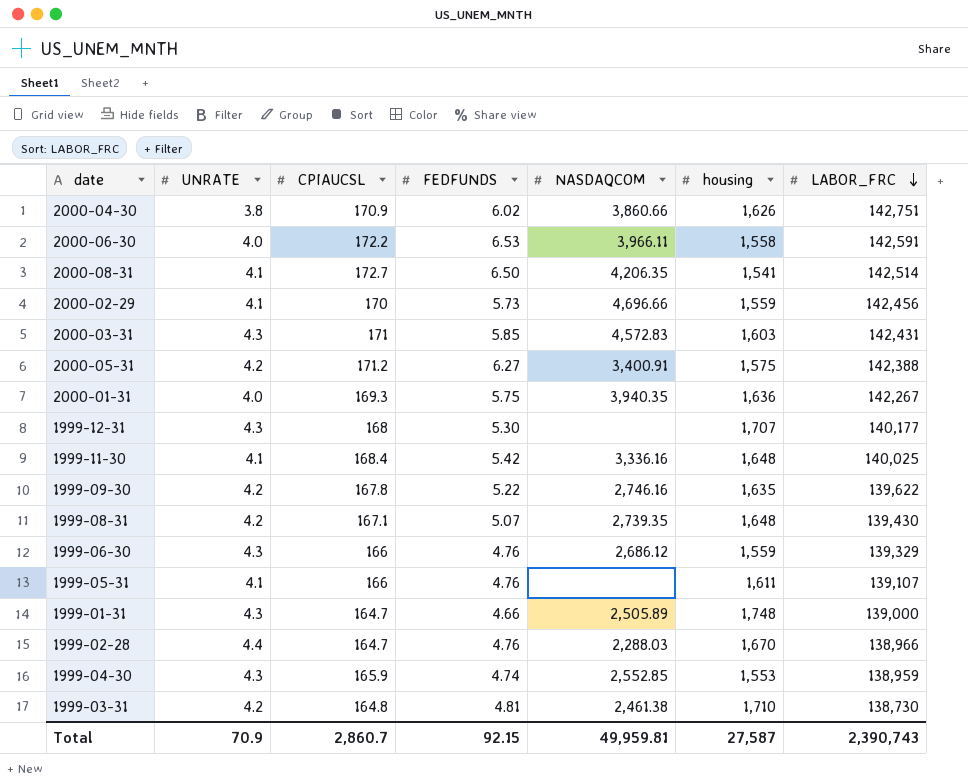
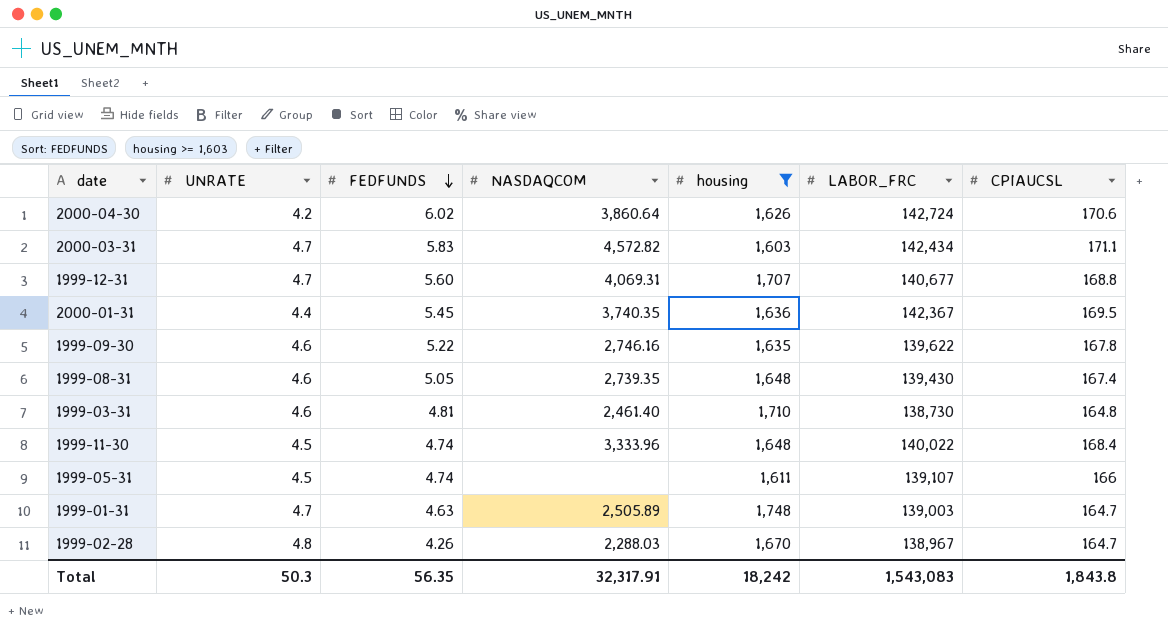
filter: none -> housing >= 1,603
row order: LABOR_FRC descending -> FEDFUNDS descending
column CPIAUCSL | position: 3 -> 7
2000-04-30 | UNRATE: 3.8 -> 4.2
2000-04-30 | NASDAQCOM: 3,860.66 -> 3,860.64
2000-04-30 | LABOR_FRC: 142,751 -> 142,724
2000-04-30 | CPIAUCSL: 170.9 -> 170.6
2000-03-31 | UNRATE: 4.3 -> 4.7
2000-03-31 | FEDFUNDS: 5.85 -> 5.83
2000-03-31 | NASDAQCOM: 4,572.83 -> 4,572.82
2000-03-31 | LABOR_FRC: 142,431 -> 142,434
2000-03-31 | CPIAUCSL: 171 -> 171.1
1999-12-31 | UNRATE: 4.3 -> 4.7
1999-12-31 | FEDFUNDS: 5.30 -> 5.60
1999-12-31 | NASDAQCOM: none -> 4,069.31
1999-12-31 | LABOR_FRC: 140,177 -> 140,677
1999-12-31 | CPIAUCSL: 168 -> 168.8
2000-01-31 | UNRATE: 4.0 -> 4.4
2000-01-31 | FEDFUNDS: 5.75 -> 5.45
2000-01-31 | NASDAQCOM: 3,940.35 -> 3,740.35
2000-01-31 | LABOR_FRC: 142,267 -> 142,367
2000-01-31 | CPIAUCSL: 169.3 -> 169.5
1999-09-30 | UNRATE: 4.2 -> 4.6
1999-08-31 | UNRATE: 4.2 -> 4.6
1999-08-31 | FEDFUNDS: 5.07 -> 5.05
1999-08-31 | CPIAUCSL: 167.1 -> 167.4
1999-03-31 | UNRATE: 4.2 -> 4.6
1999-03-31 | NASDAQCOM: 2,461.38 -> 2,461.40
1999-11-30 | UNRATE: 4.1 -> 4.5
1999-11-30 | FEDFUNDS: 5.42 -> 4.74
1999-11-30 | NASDAQCOM: 3,336.16 -> 3,333.96
1999-11-30 | LABOR_FRC: 140,025 -> 140,022
1999-05-31 | UNRATE: 4.1 -> 4.5
1999-05-31 | FEDFUNDS: 4.76 -> 4.74
1999-01-31 | UNRATE: 4.3 -> 4.7
1999-01-31 | FEDFUNDS: 4.66 -> 4.63
1999-01-31 | LABOR_FRC: 139,000 -> 139,003
1999-02-28 | UNRATE: 4.4 -> 4.8
1999-02-28 | FEDFUNDS: 4.76 -> 4.26
1999-02-28 | LABOR_FRC: 138,966 -> 138,967
Total | UNRATE: 70.9 -> 50.3
Total | FEDFUNDS: 92.15 -> 56.35
Total | NASDAQCOM: 49,959.81 -> 32,317.91
Total | housing: 27,587 -> 18,242
Total | LABOR_FRC: 2,390,743 -> 1,543,083
Total | CPIAUCSL: 2,860.7 -> 1,843.8

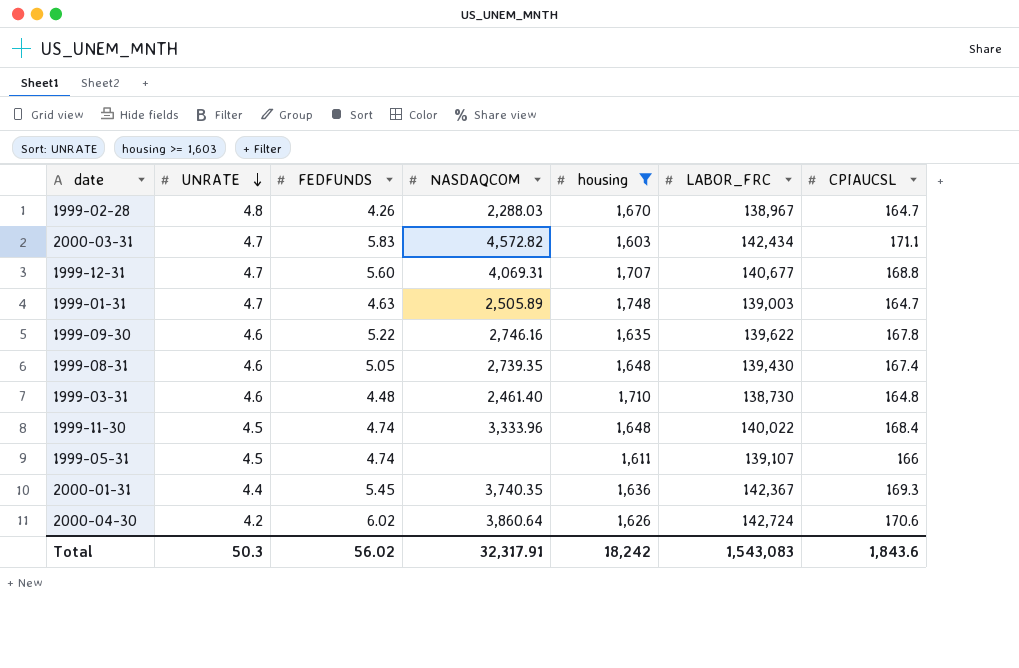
row order: FEDFUNDS descending -> UNRATE descending
1999-03-31 | FEDFUNDS: 4.81 -> 4.48
2000-01-31 | CPIAUCSL: 169.5 -> 169.3
Total | FEDFUNDS: 56.35 -> 56.02
Total | CPIAUCSL: 1,843.8 -> 1,843.6

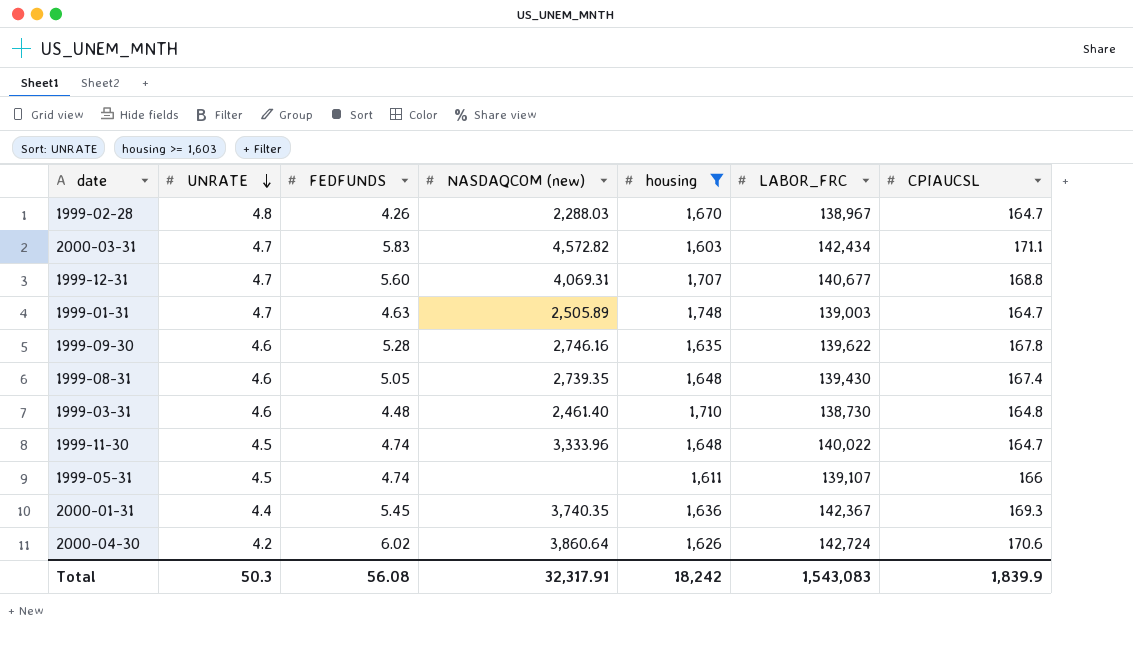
column name: NASDAQCOM -> NASDAQCOM (new)
1999-09-30 | FEDFUNDS: 5.22 -> 5.28
1999-11-30 | CPIAUCSL: 168.4 -> 164.7
Total | FEDFUNDS: 56.02 -> 56.08
Total | CPIAUCSL: 1,843.6 -> 1,839.9

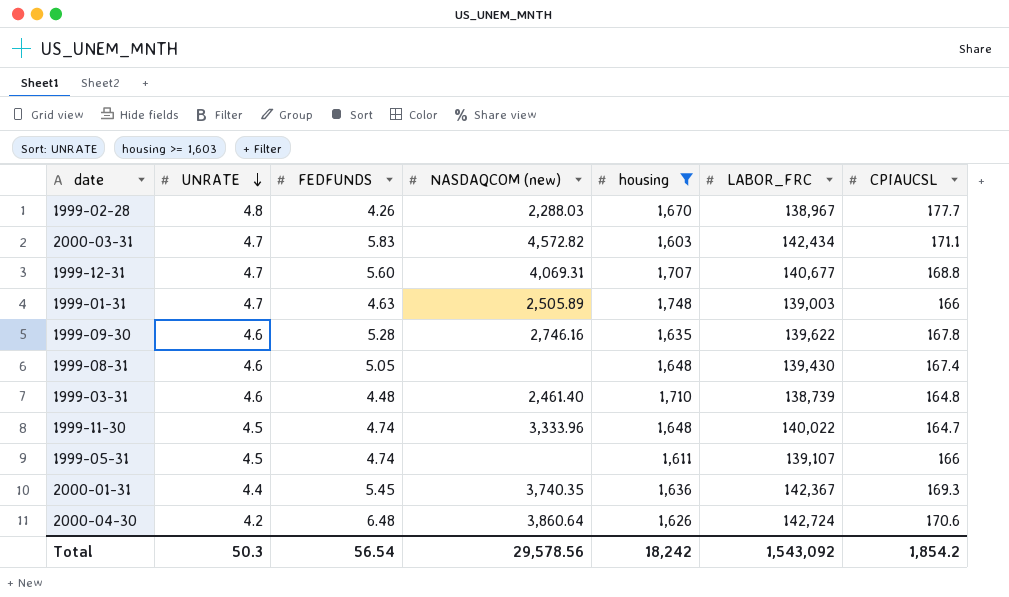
1999-02-28 | CPIAUCSL: 164.7 -> 177.7
1999-01-31 | CPIAUCSL: 164.7 -> 166
1999-08-31 | NASDAQCOM (new): 2,739.35 -> none
1999-03-31 | LABOR_FRC: 138,730 -> 138,739
2000-04-30 | FEDFUNDS: 6.02 -> 6.48
Total | FEDFUNDS: 56.08 -> 56.54
Total | NASDAQCOM (new): 32,317.91 -> 29,578.56
Total | LABOR_FRC: 1,543,083 -> 1,543,092
Total | CPIAUCSL: 1,839.9 -> 1,854.2

